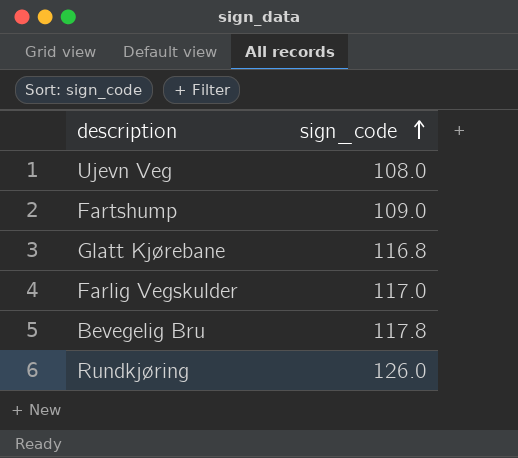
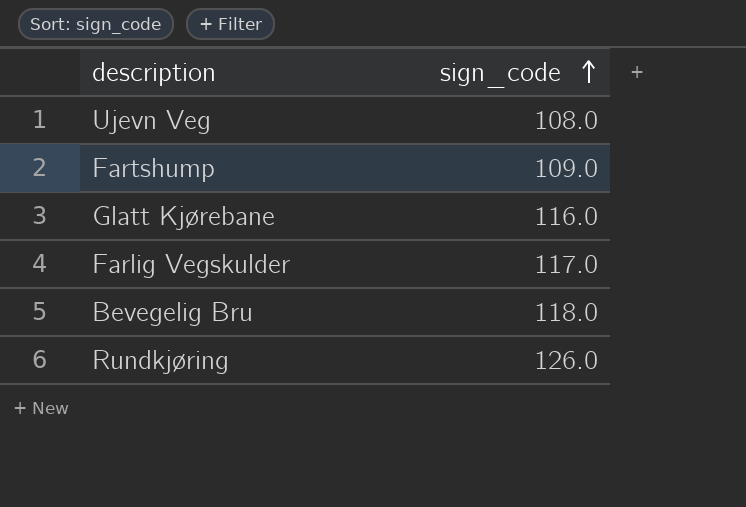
Glatt Kjørebane | sign_code: 116.8 -> 116.0
Bevegelig Bru | sign_code: 117.8 -> 118.0

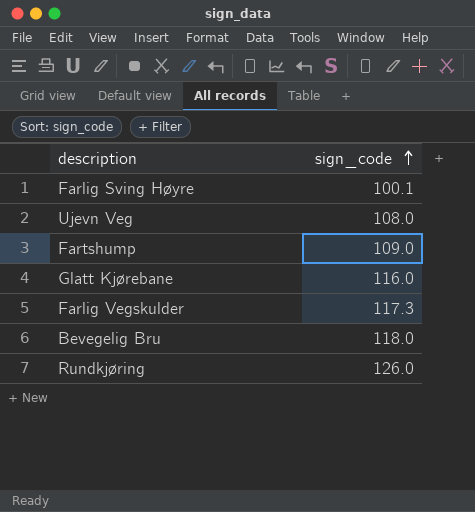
row Farlig Sving Høyre: none -> 100.1
Farlig Vegskulder | sign_code: 117.0 -> 117.3

